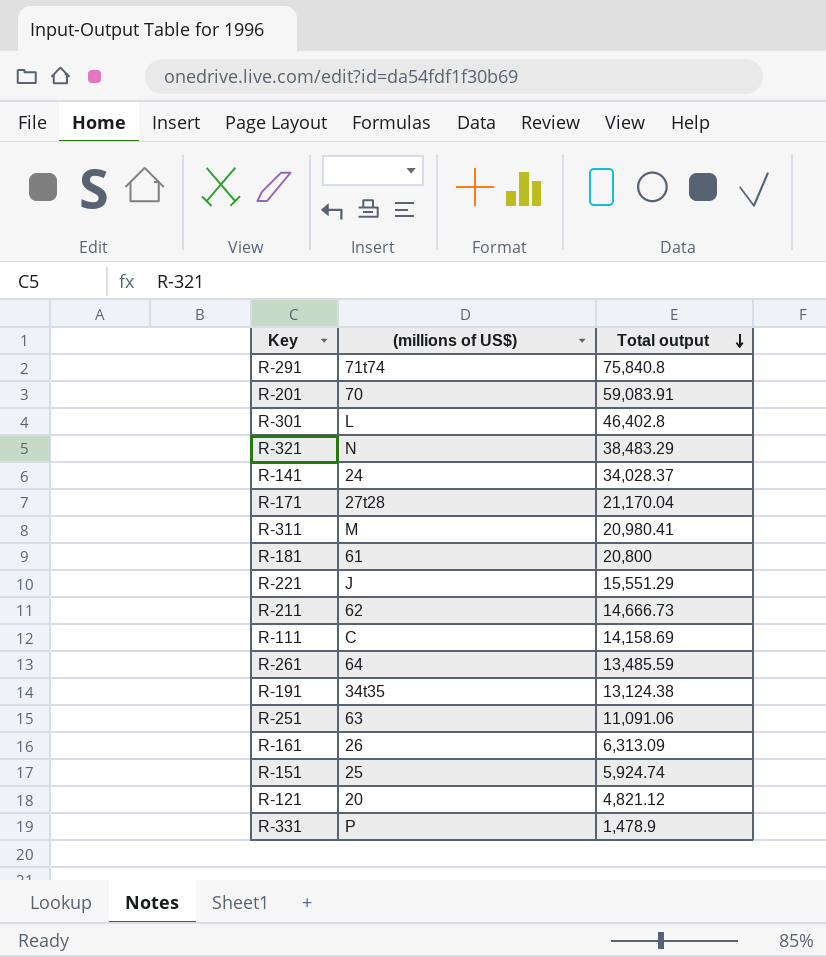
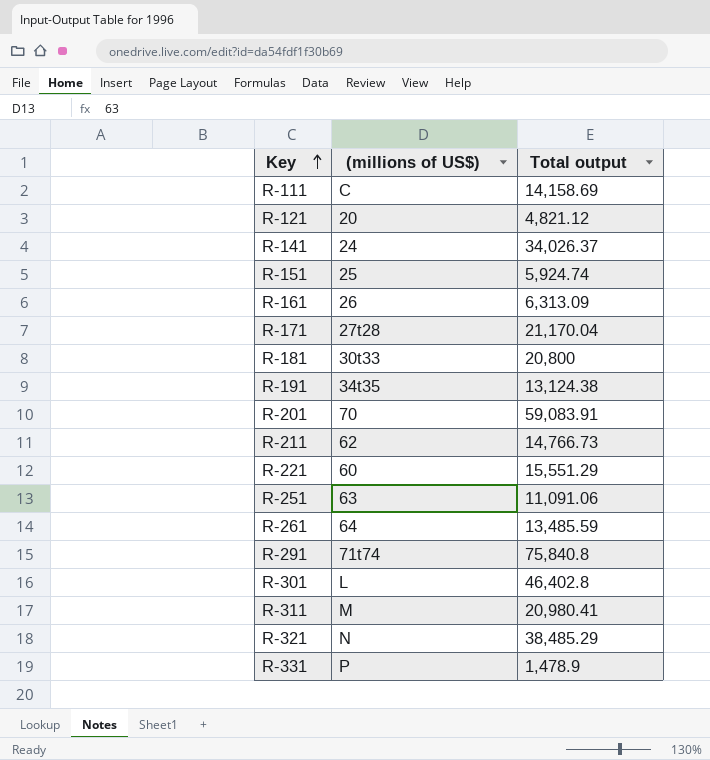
row order: Total output descending -> Key ascending
R-141 | Total output: 34,028.37 -> 34,026.37
R-181 | (millions of US$): 61 -> 30t33
R-211 | Total output: 14,666.73 -> 14,766.73
R-221 | (millions of US$): J -> 60
R-321 | Total output: 38,483.29 -> 38,485.29

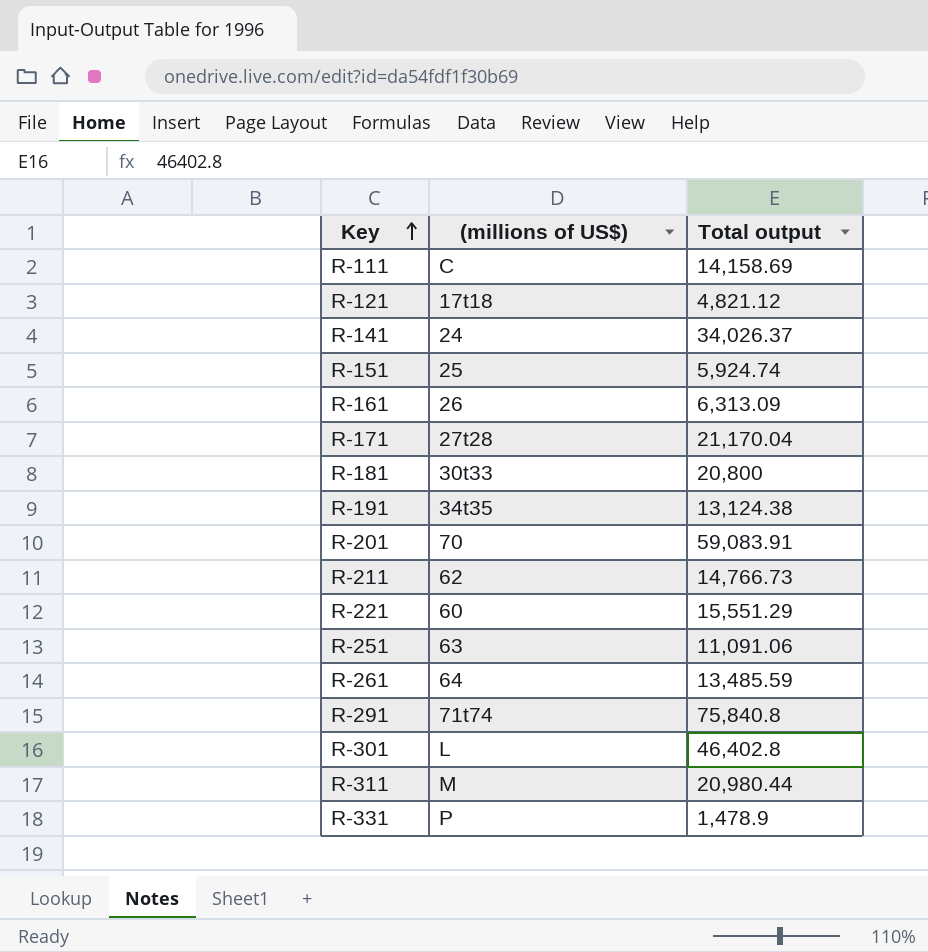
row R-321: N | 38,485.29 -> none
R-121 | (millions of US$): 20 -> 17t18
R-311 | Total output: 20,980.41 -> 20,980.44

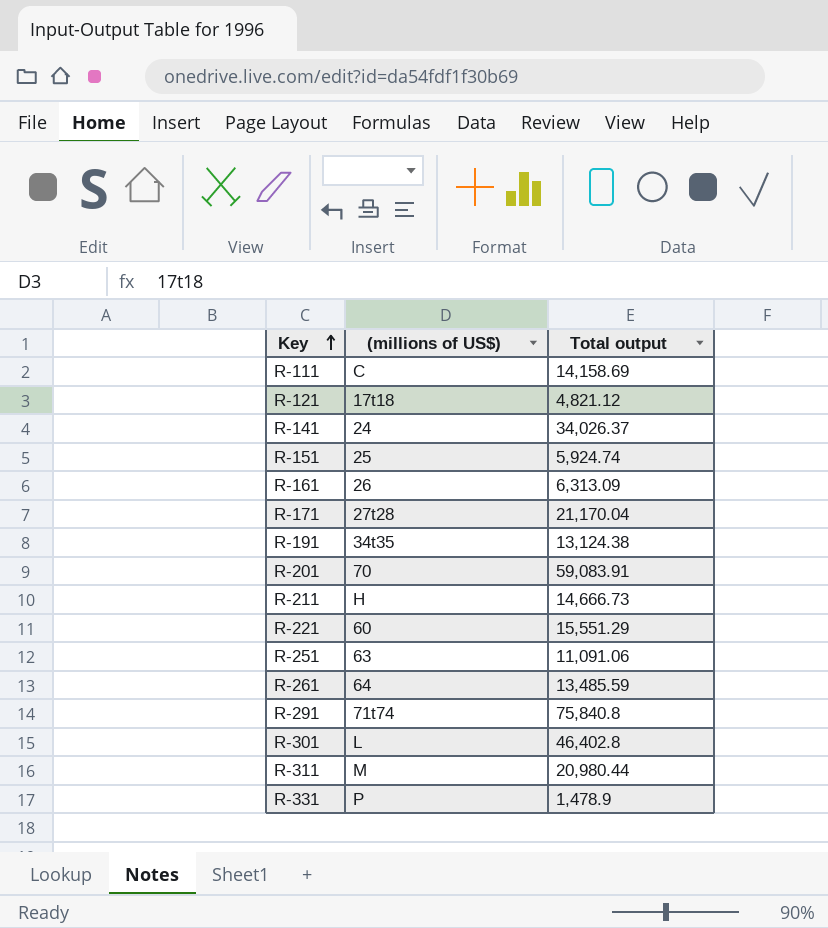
row R-181: 30t33 | 20,800 -> none
R-211 | (millions of US$): 62 -> H
R-211 | Total output: 14,766.73 -> 14,666.73

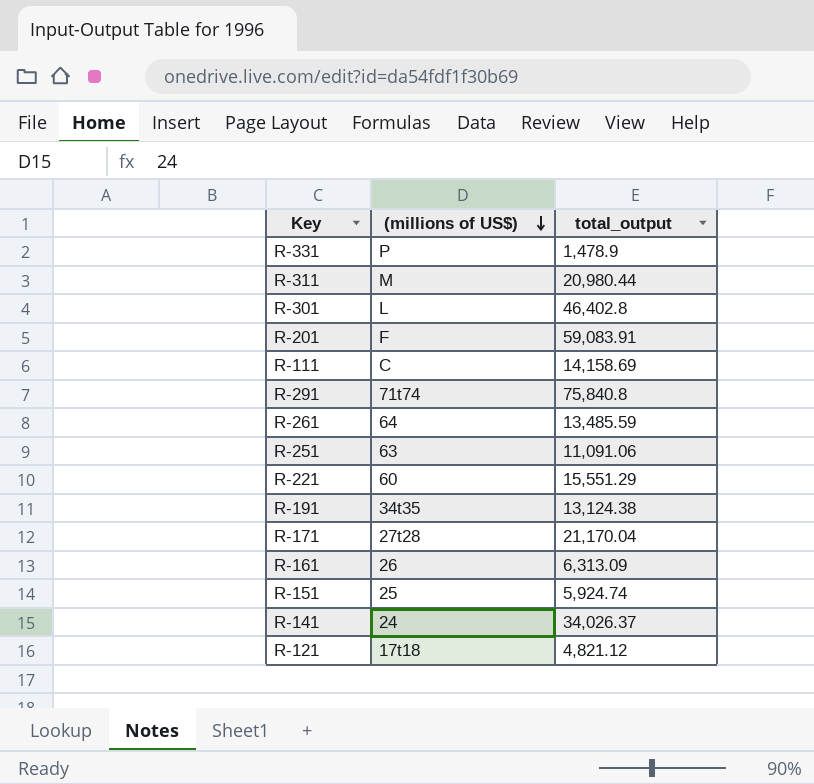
row order: Key ascending -> (millions of US$) descending
column name: Total output -> total_output
row R-211: H | 14,666.73 -> none
R-201 | (millions of US$): 70 -> F

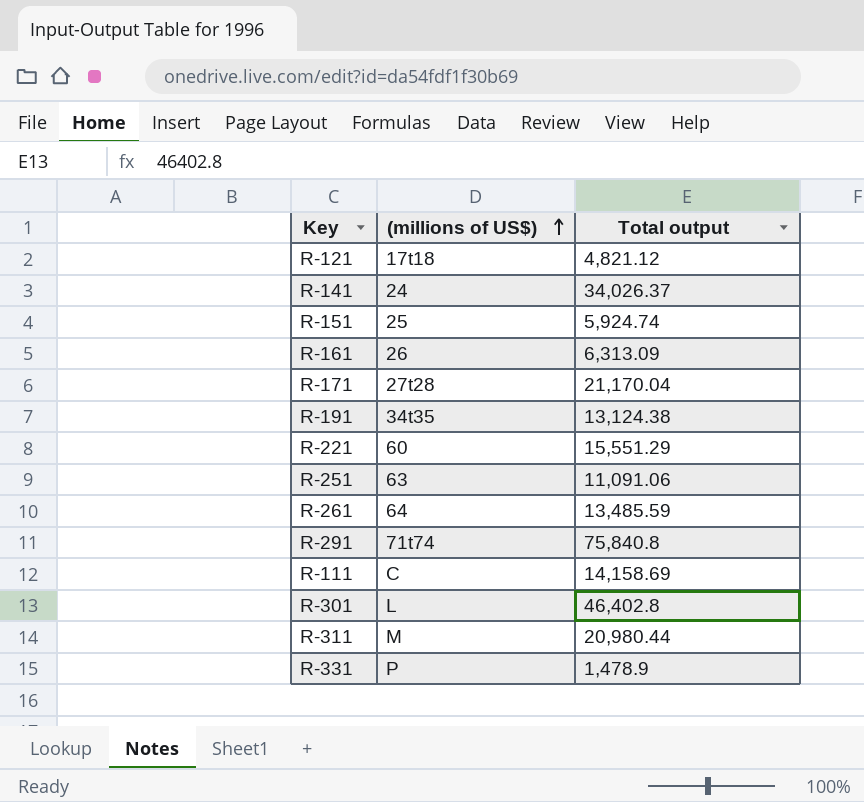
row order: (millions of US$) descending -> (millions of US$) ascending
column name: total_output -> Total output
row R-201: F | 59,083.91 -> none

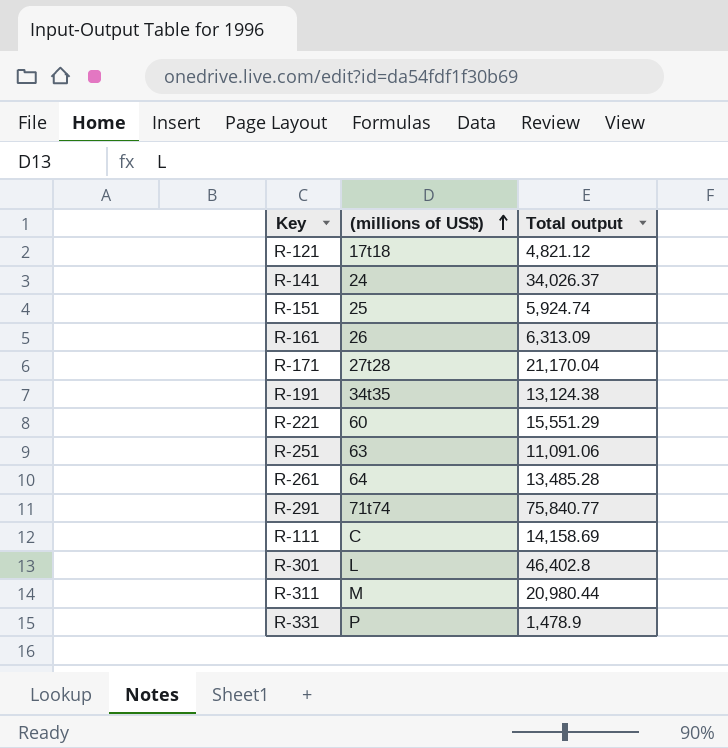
R-261 | Total output: 13,485.59 -> 13,485.28
R-291 | Total output: 75,840.8 -> 75,840.77

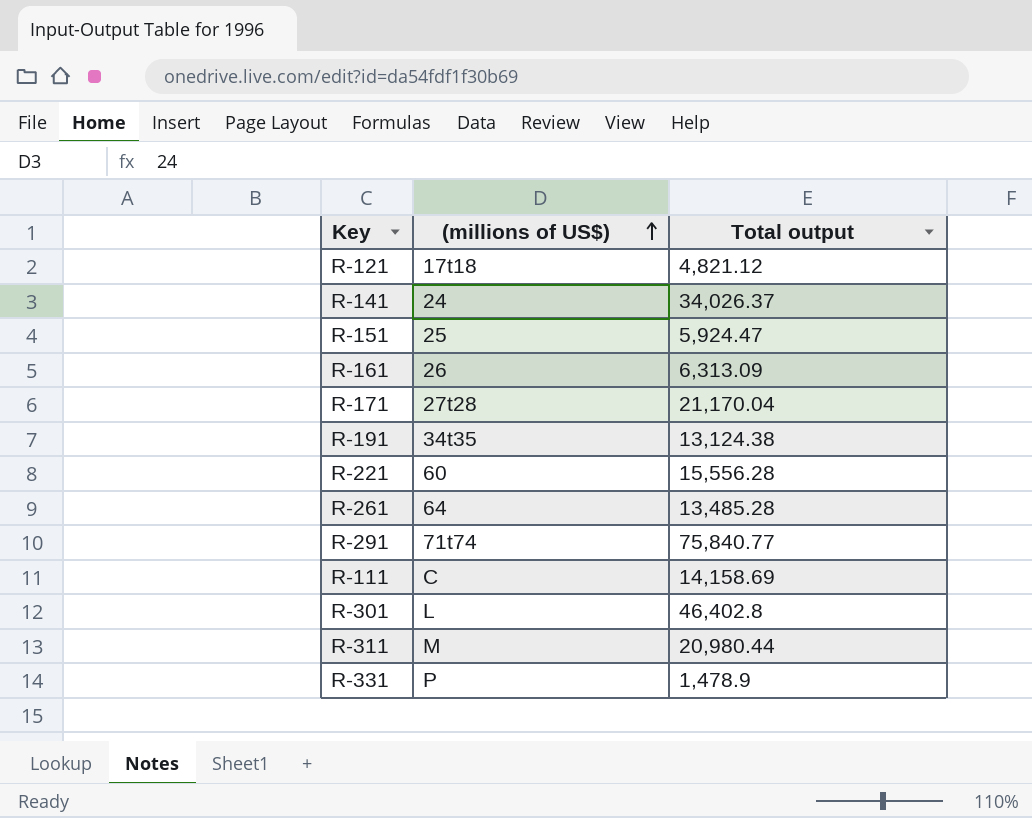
row R-251: 63 | 11,091.06 -> none
R-151 | Total output: 5,924.74 -> 5,924.47
R-221 | Total output: 15,551.29 -> 15,556.28

